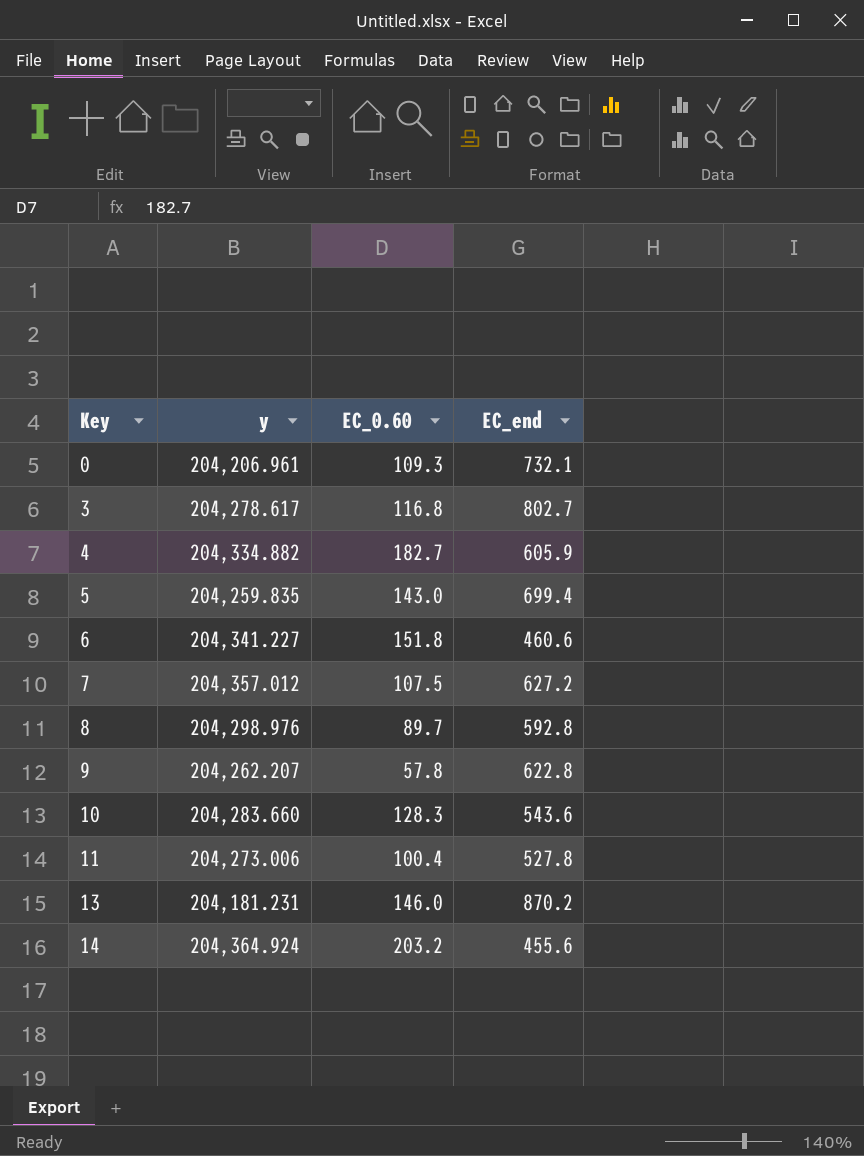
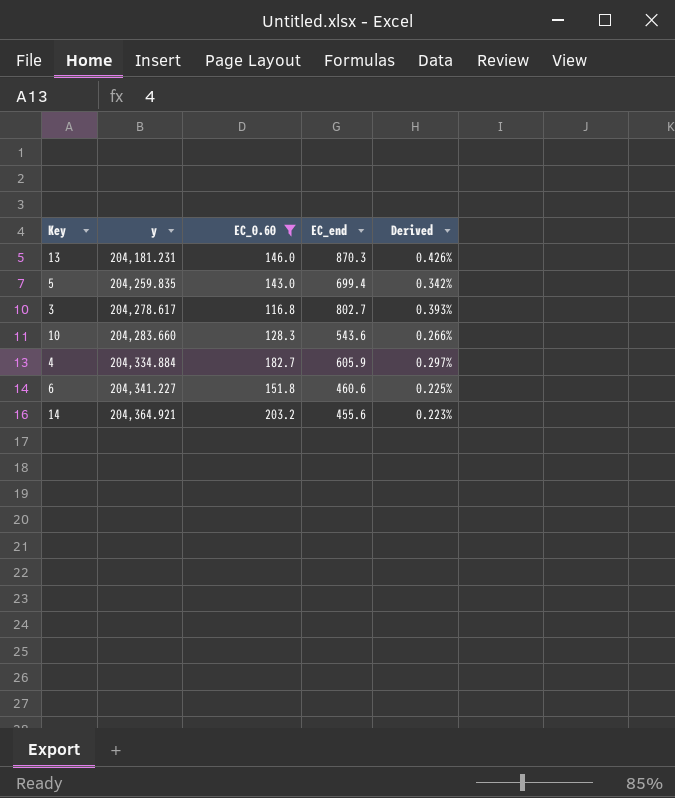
filter: none -> EC_0.60 >= 116.8
row order: Key ascending -> y ascending
column Derived | formula: none -> [EC_end] / [y]
13 | EC_end: 870.2 -> 870.3
4 | y: 204,334.882 -> 204,334.884
14 | y: 204,364.924 -> 204,364.921

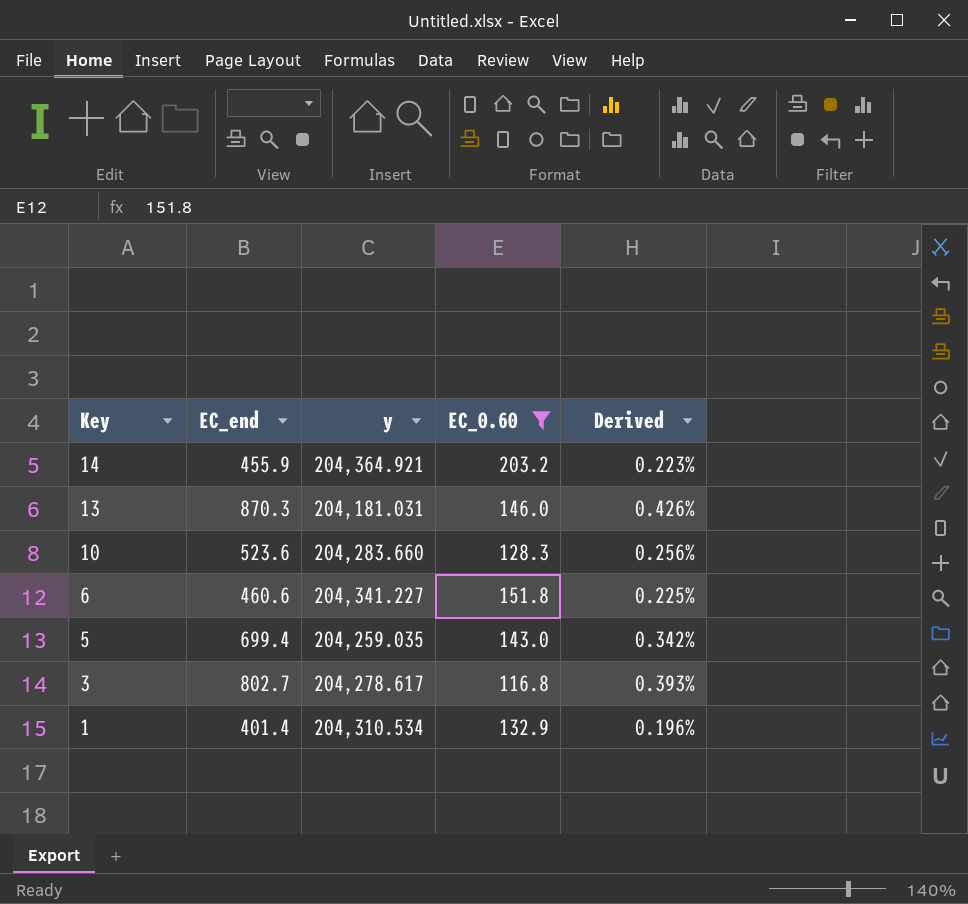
row order: y ascending -> Key descending
column EC_end | position: 4 -> 2
row 4: 204,334.884 | 182.7 | 605.9 | 0.297% -> none
14 | EC_end: 455.6 -> 455.9
13 | y: 204,181.231 -> 204,181.031
10 | EC_end: 543.6 -> 523.6
10 | Derived: 0.266% -> 0.256%
5 | y: 204,259.835 -> 204,259.035
row 1: none -> 401.4 | 204,310.534 | 132.9 | 0.196%

